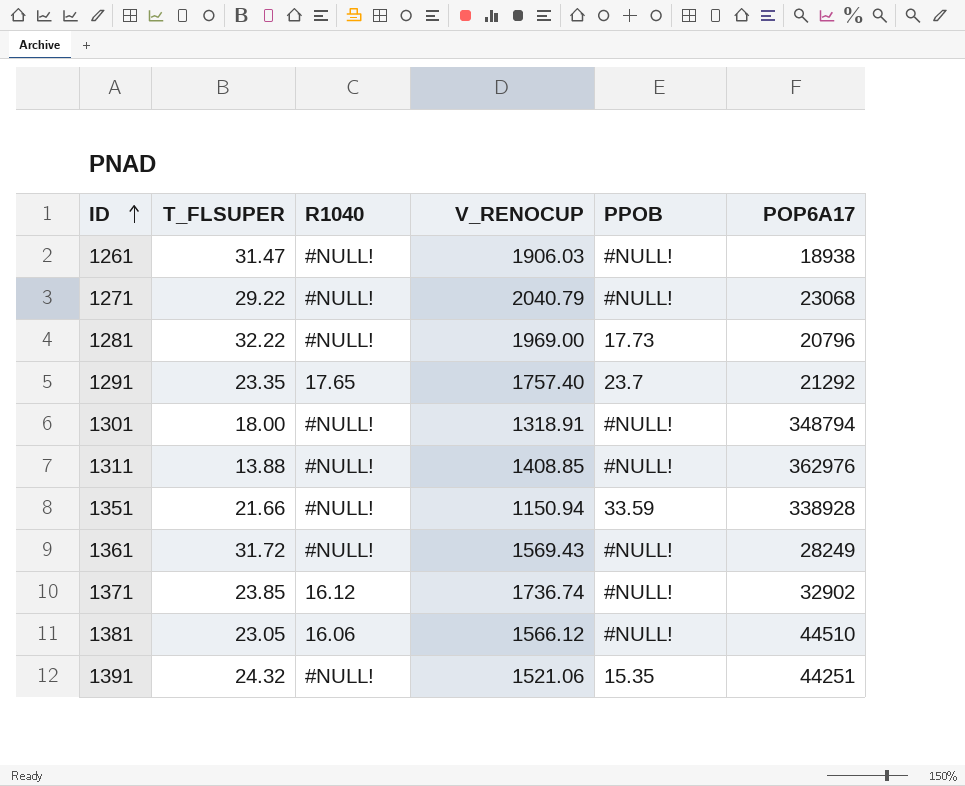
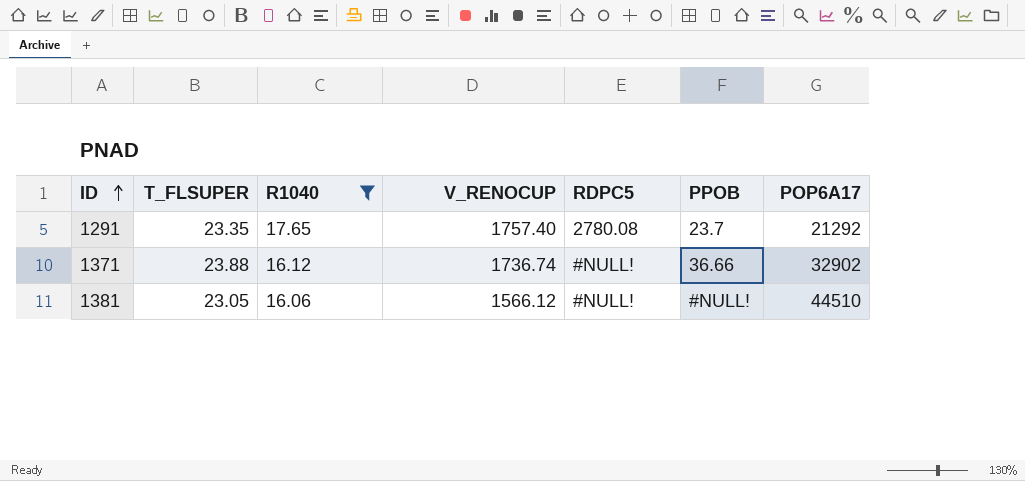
filter: none -> R1040 != #NULL!
column RDPC5 | position: none -> 5
1371 | T_FLSUPER: 23.85 -> 23.88
1371 | PPOB: #NULL! -> 36.66

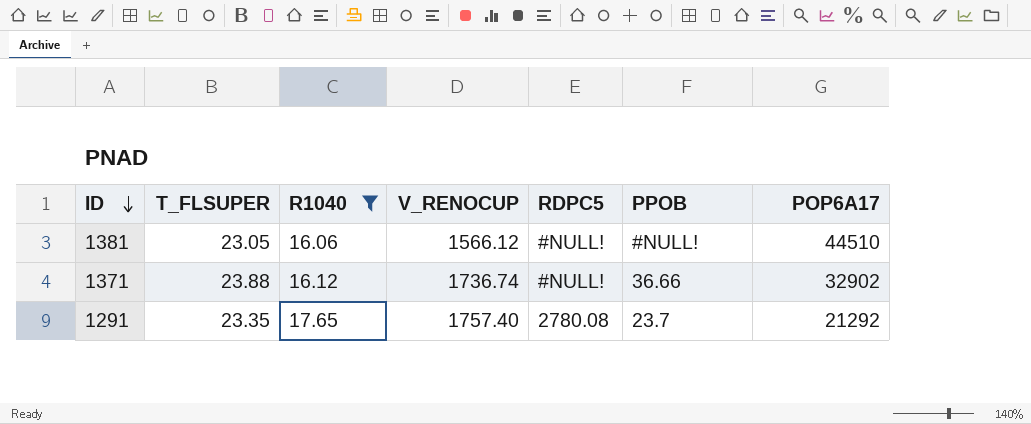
row order: ID ascending -> ID descending

